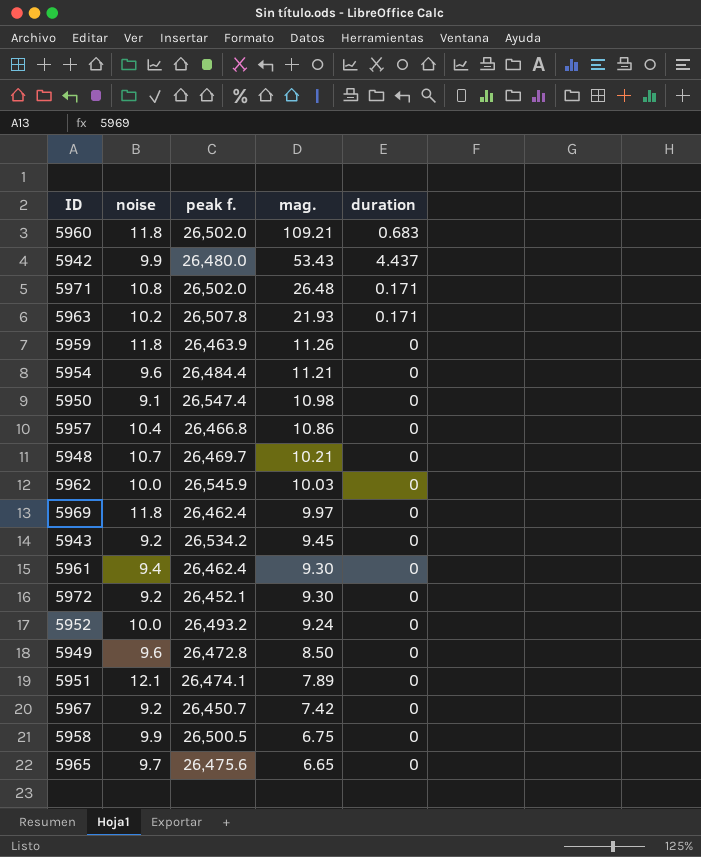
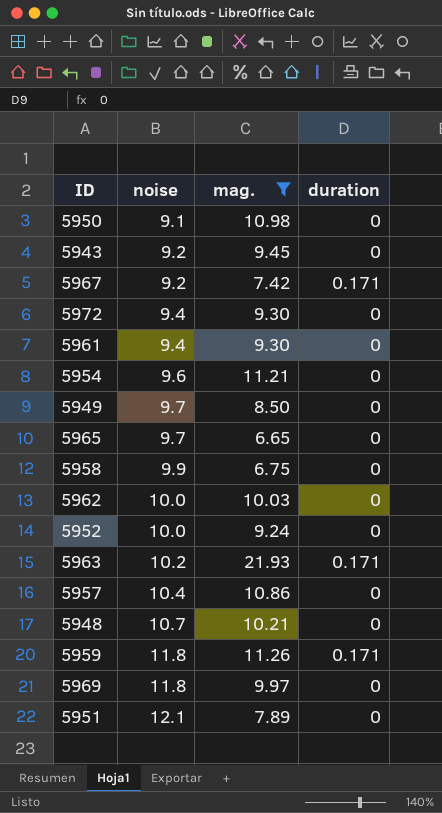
filter: none -> mag. <= 21.93
row order: mag. descending -> noise ascending
column peak f. | position: 3 -> none
5967 | duration: 0 -> 0.171
5972 | noise: 9.2 -> 9.4
5949 | noise: 9.6 -> 9.7
5959 | duration: 0 -> 0.171

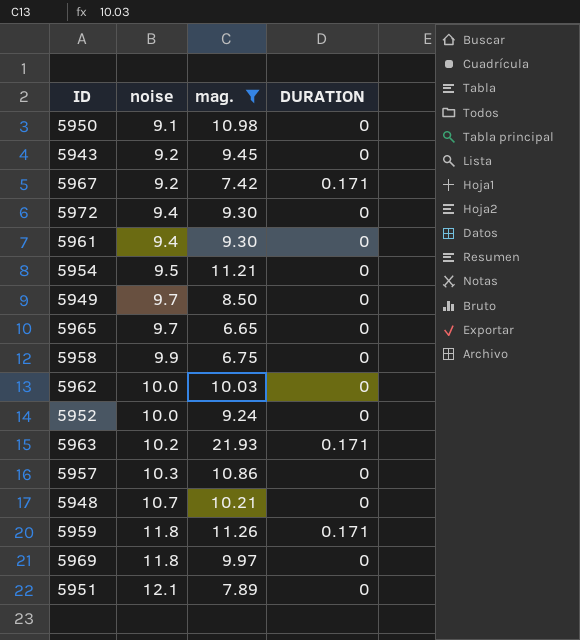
column name: duration -> DURATION
5954 | noise: 9.6 -> 9.5
5957 | noise: 10.4 -> 10.3

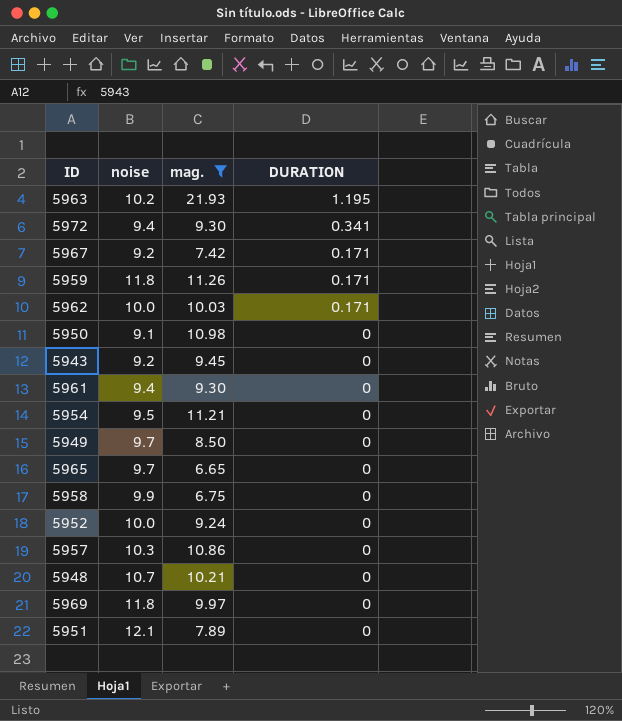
row order: noise ascending -> DURATION descending
5963 | DURATION: 0.171 -> 1.195
5972 | DURATION: 0 -> 0.341
5962 | DURATION: 0 -> 0.171

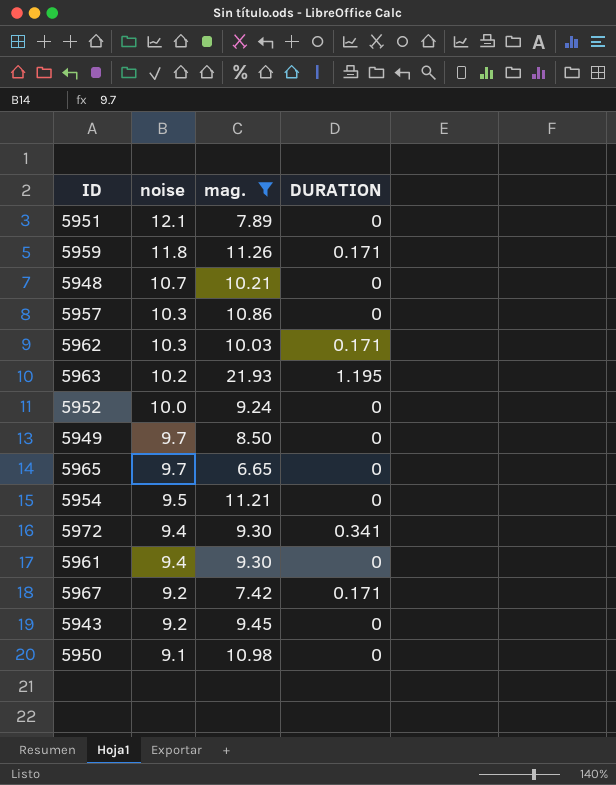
row order: DURATION descending -> noise descending
row 5958: 9.9 | 6.75 | 0 -> none
row 5969: 11.8 | 9.97 | 0 -> none
5962 | noise: 10.0 -> 10.3

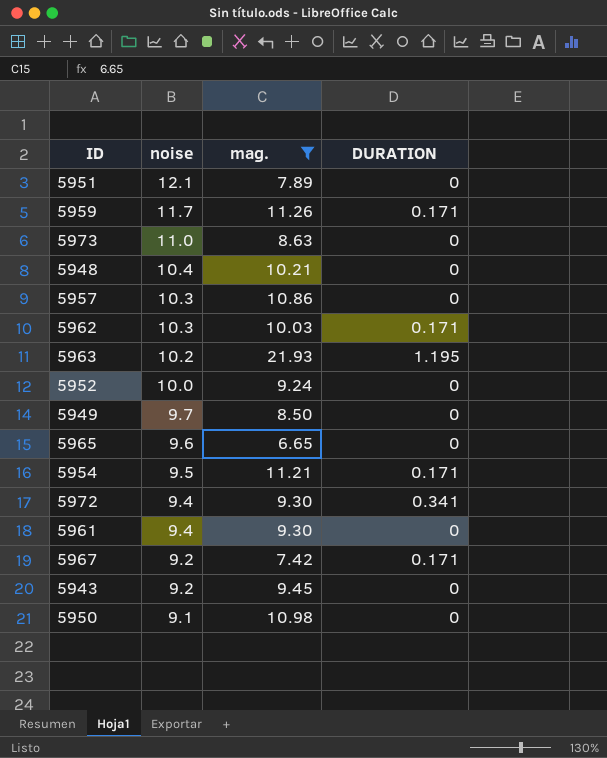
5959 | noise: 11.8 -> 11.7
row 5973: none -> 11.0 | 8.63 | 0
5948 | noise: 10.7 -> 10.4
5965 | noise: 9.7 -> 9.6
5954 | DURATION: 0 -> 0.171

